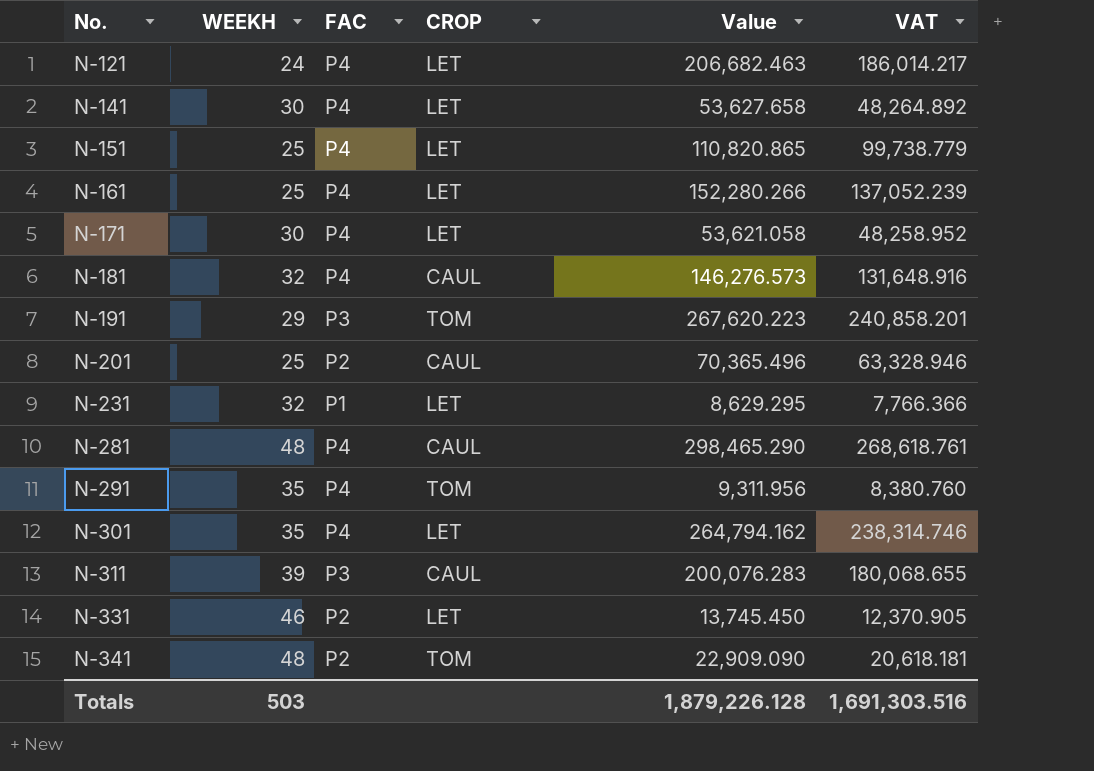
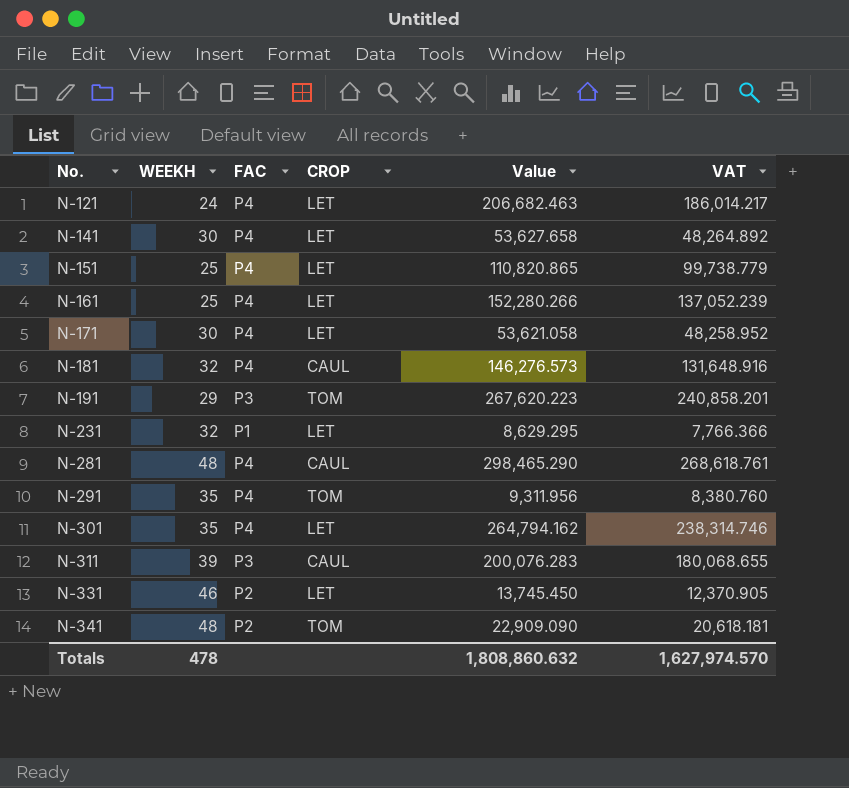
row N-201: 25 | P2 | CAUL | 70,365.496 | 63,328.946 -> none
Totals | WEEKH: 503 -> 478
Totals | Value: 1,879,226.128 -> 1,808,860.632
Totals | VAT: 1,691,303.516 -> 1,627,974.570

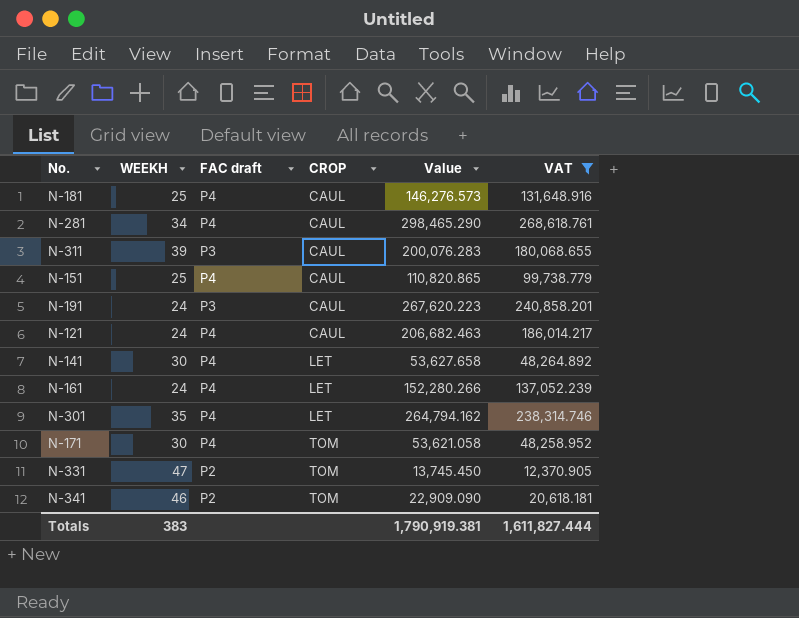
filter: none -> VAT >= 12,370.905
row order: No. ascending -> CROP ascending
column name: FAC -> FAC draft
N-181 | WEEKH: 32 -> 25
N-281 | WEEKH: 48 -> 34
N-151 | CROP: LET -> CAUL
N-191 | WEEKH: 29 -> 24
N-191 | CROP: TOM -> CAUL
N-121 | CROP: LET -> CAUL
N-161 | WEEKH: 25 -> 24
N-171 | CROP: LET -> TOM
N-331 | WEEKH: 46 -> 47
N-331 | CROP: LET -> TOM
N-341 | WEEKH: 48 -> 46
Totals | WEEKH: 478 -> 383
Totals | Value: 1,808,860.632 -> 1,790,919.381
Totals | VAT: 1,627,974.570 -> 1,611,827.444

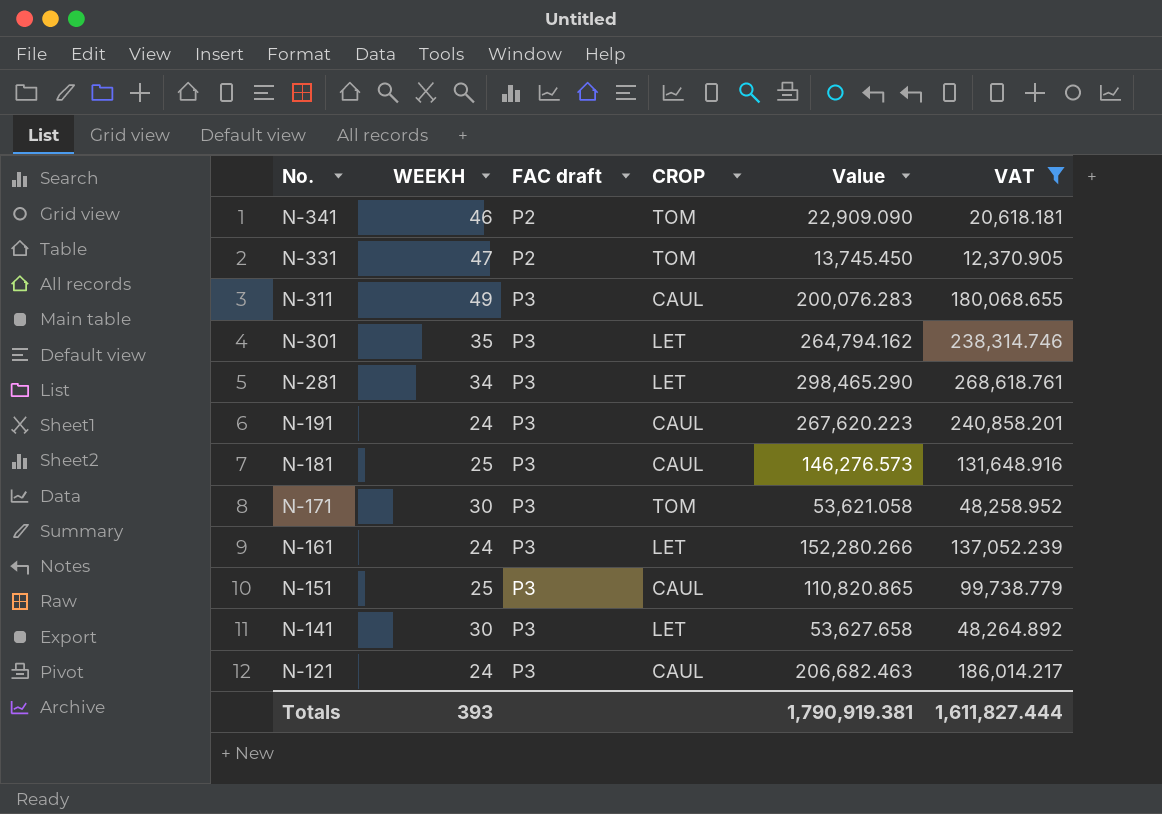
row order: CROP ascending -> No. descending
N-311 | WEEKH: 39 -> 49
N-301 | FAC draft: P4 -> P3
N-281 | FAC draft: P4 -> P3
N-281 | CROP: CAUL -> LET
N-181 | FAC draft: P4 -> P3
N-171 | FAC draft: P4 -> P3
N-161 | FAC draft: P4 -> P3
N-151 | FAC draft: P4 -> P3
N-141 | FAC draft: P4 -> P3
N-121 | FAC draft: P4 -> P3
Totals | WEEKH: 383 -> 393

